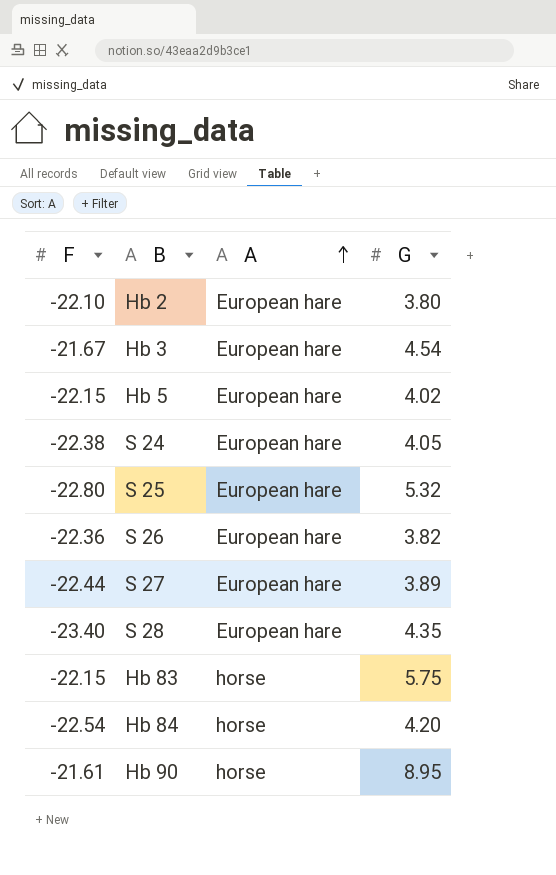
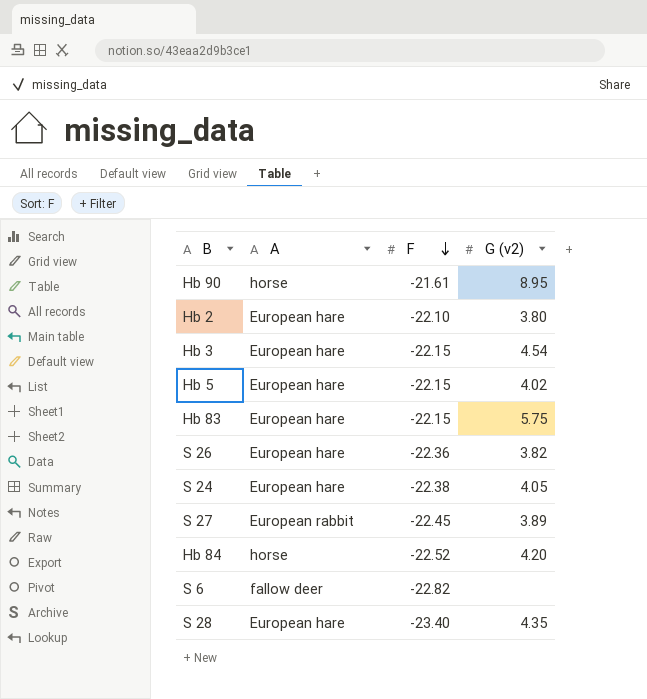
row order: A ascending -> F descending
column F | position: 1 -> 3
column name: G -> G (v2)
row S 25: -22.80 | European hare | 5.32 -> none
Hb 3 | F: -21.67 -> -22.15
Hb 83 | A: horse -> European hare
S 27 | A: European hare -> European rabbit
S 27 | F: -22.44 -> -22.45
Hb 84 | F: -22.54 -> -22.52
row S 6: none -> fallow deer | -22.82 | none

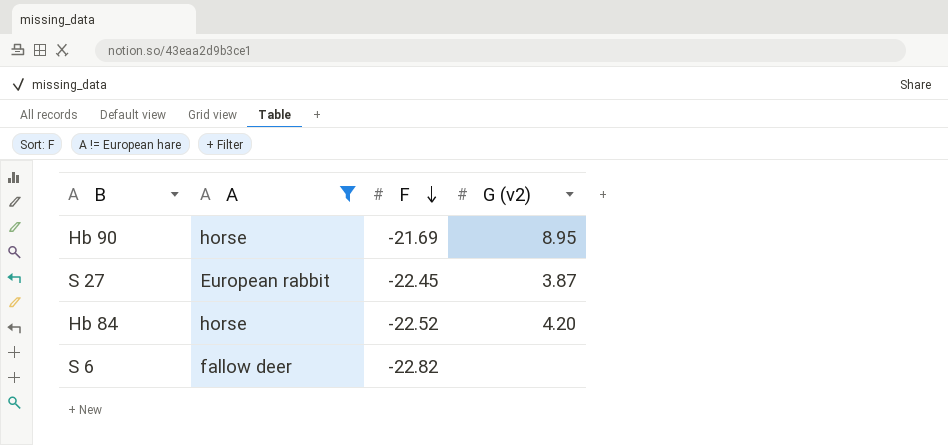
filter: none -> A != European hare
Hb 90 | F: -21.61 -> -21.69
S 27 | G (v2): 3.89 -> 3.87

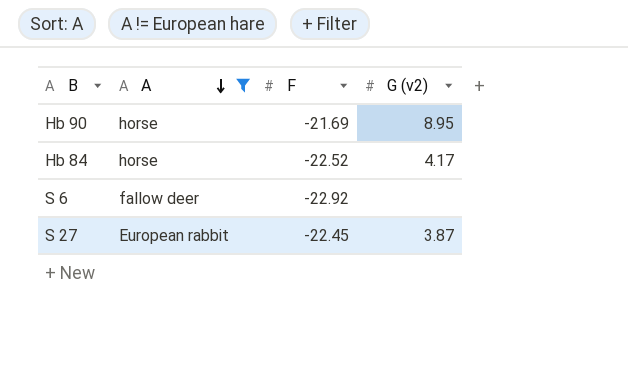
row order: F descending -> A descending
Hb 84 | G (v2): 4.20 -> 4.17
S 6 | F: -22.82 -> -22.92

